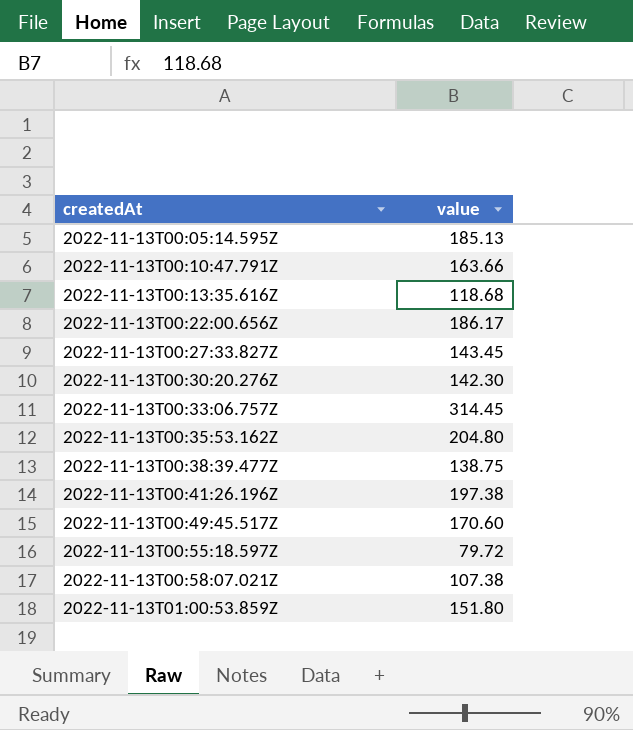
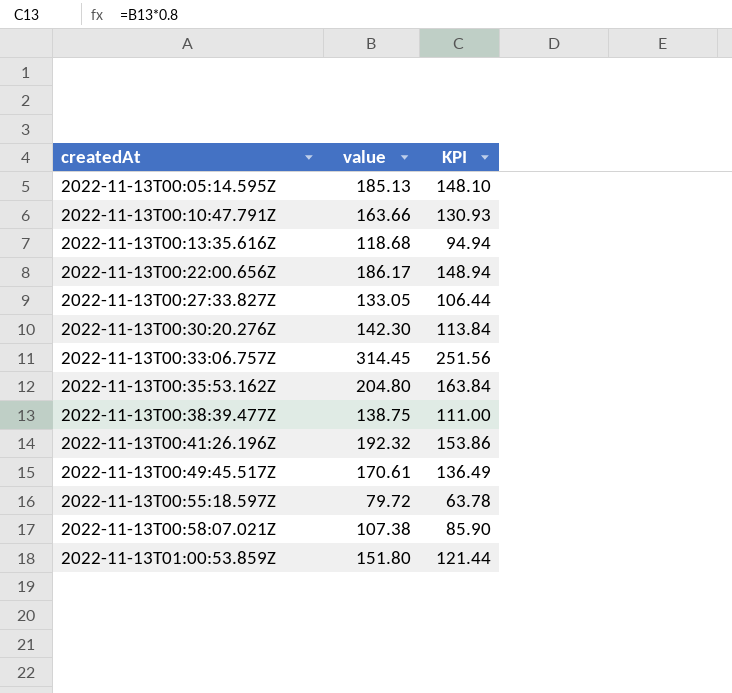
column KPI | formula: none -> [value] * 0.8
2022-11-13T00:27:33.827Z | value: 143.45 -> 133.05
2022-11-13T00:41:26.196Z | value: 197.38 -> 192.32
2022-11-13T00:49:45.517Z | value: 170.60 -> 170.61

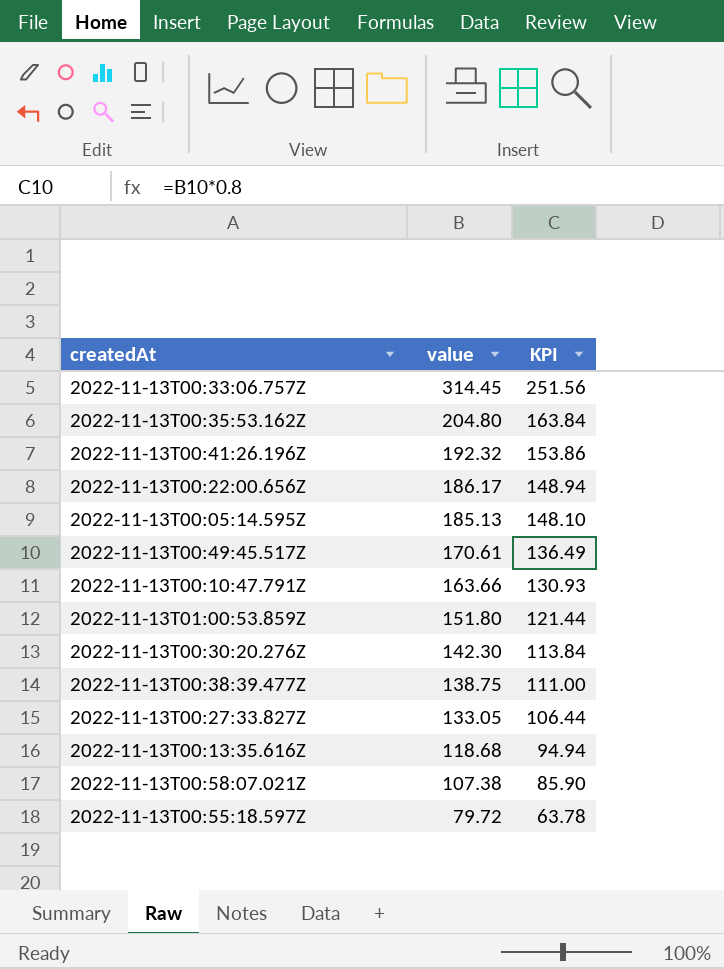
row order: createdAt ascending -> value descending

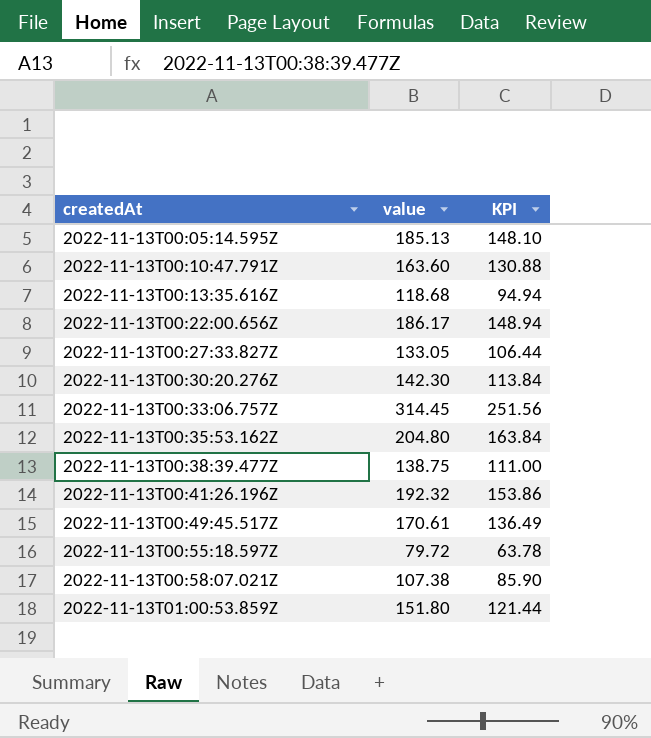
row order: value descending -> createdAt ascending
2022-11-13T00:10:47.791Z | value: 163.66 -> 163.60
2022-11-13T00:10:47.791Z | KPI: 130.93 -> 130.88

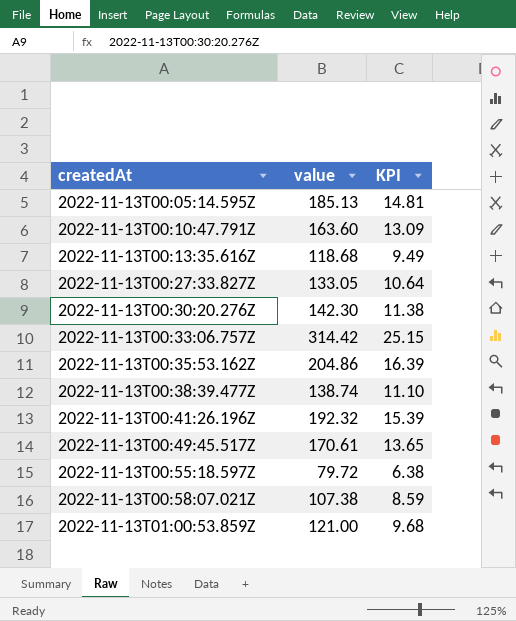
column KPI | formula: [value] * 0.8 -> [value] * 0.08
row 2022-11-13T00:22:00.656Z: 186.17 | 148.94 -> none
2022-11-13T00:33:06.757Z | value: 314.45 -> 314.42
2022-11-13T00:35:53.162Z | value: 204.80 -> 204.86
2022-11-13T00:38:39.477Z | value: 138.75 -> 138.74
2022-11-13T01:00:53.859Z | value: 151.80 -> 121.00

